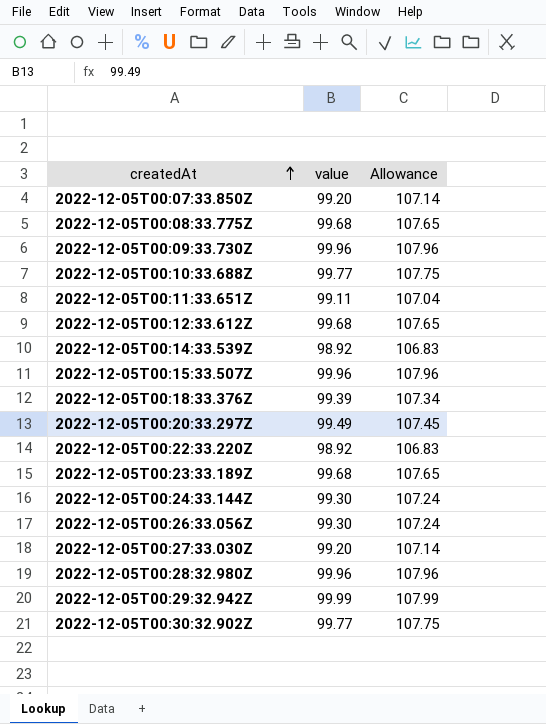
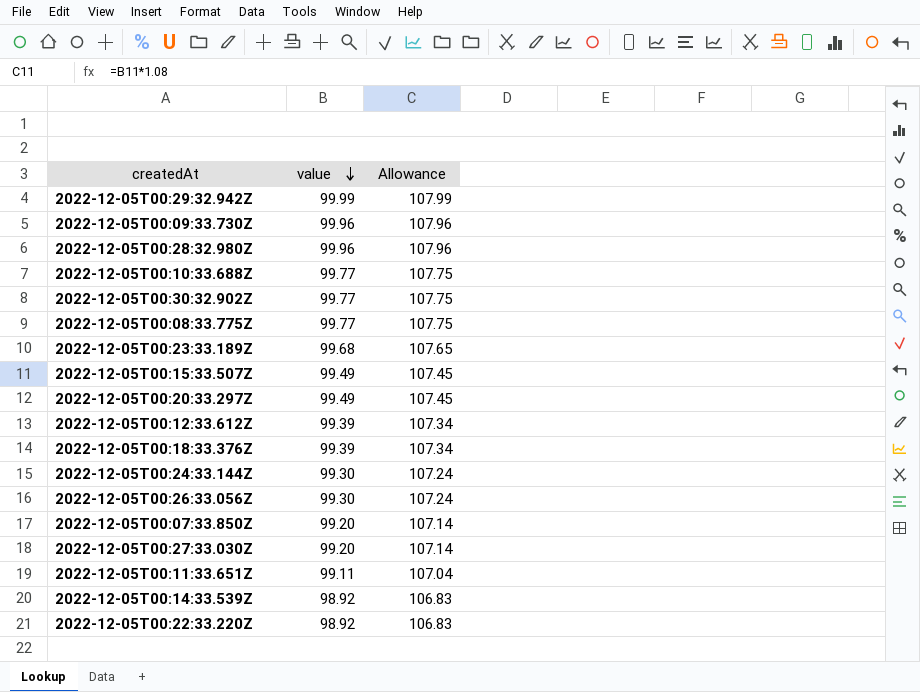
row order: createdAt ascending -> value descending
2022-12-05T00:08:33.775Z | value: 99.68 -> 99.77
2022-12-05T00:08:33.775Z | Allowance: 107.65 -> 107.75
2022-12-05T00:15:33.507Z | value: 99.96 -> 99.49
2022-12-05T00:15:33.507Z | Allowance: 107.96 -> 107.45
2022-12-05T00:12:33.612Z | value: 99.68 -> 99.39
2022-12-05T00:12:33.612Z | Allowance: 107.65 -> 107.34

